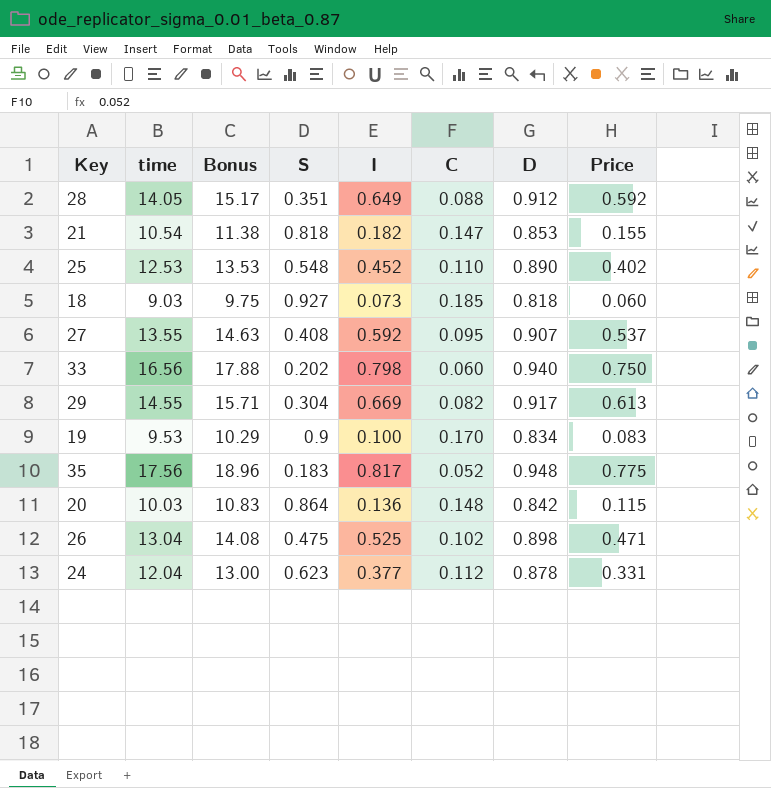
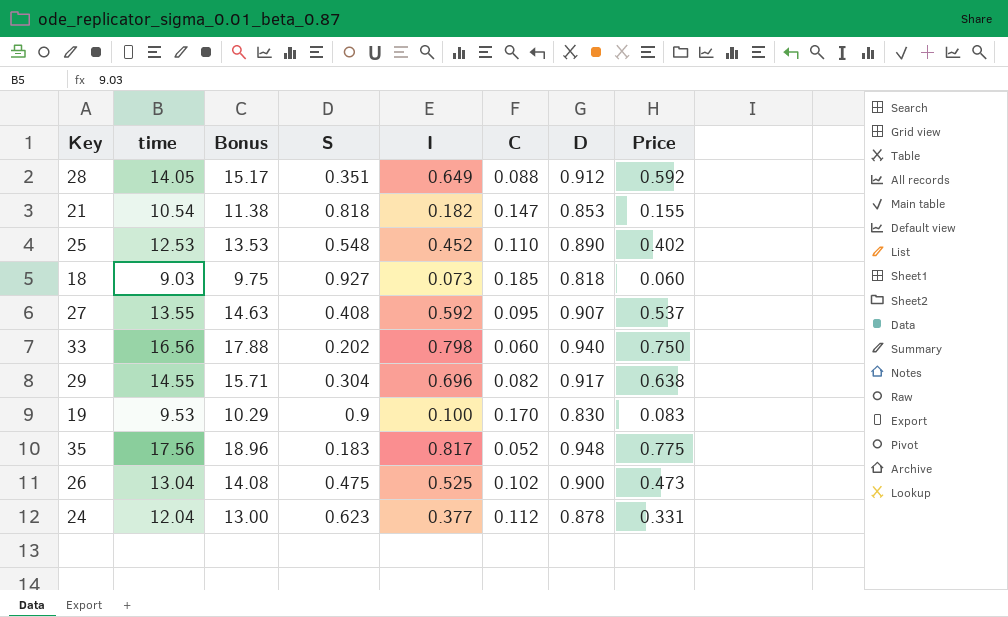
row 20: 10.03 | 10.83 | 0.864 | 0.136 | 0.148 | 0.842 | 0.115 -> none
29 | I: 0.669 -> 0.696
29 | Price: 0.613 -> 0.638
19 | D: 0.834 -> 0.830
26 | D: 0.898 -> 0.900
26 | Price: 0.471 -> 0.473

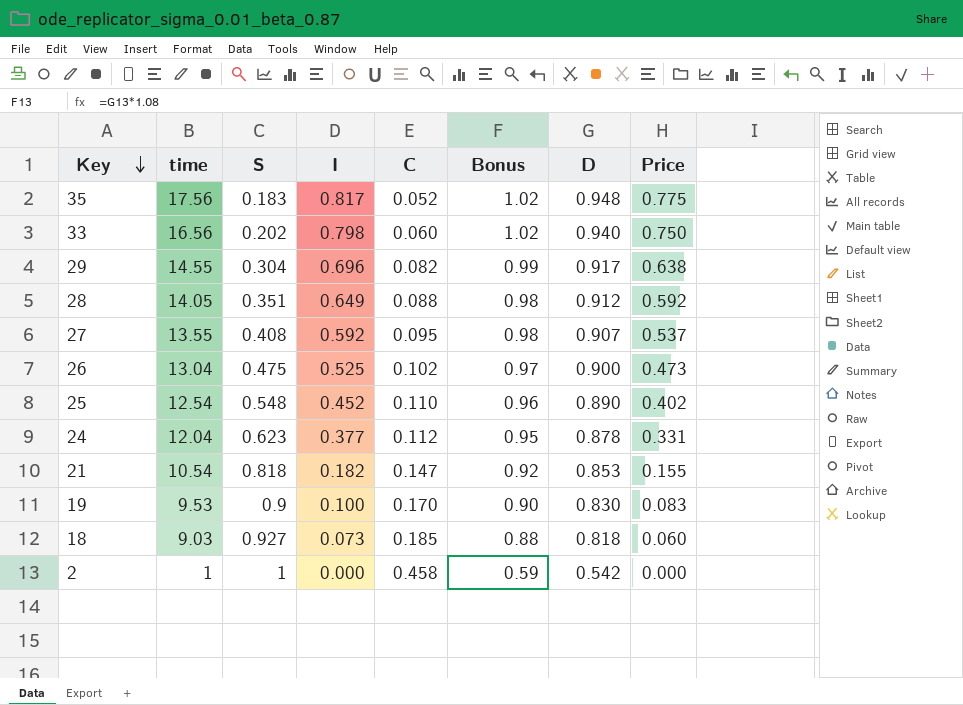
row order: none -> Key descending
column Bonus | formula: [time] * 1.08 -> [D] * 1.08
column Bonus | position: 3 -> 6
25 | time: 12.53 -> 12.54
row 2: none -> 1 | 1 | 0.000 | 0.458 | 0.59 | 0.542 | 0.000

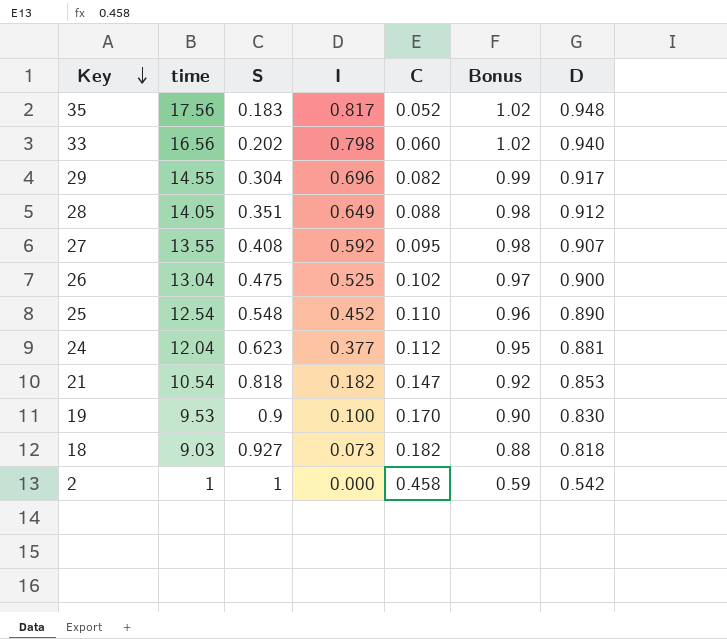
column Price | formula: [I] * [D] -> none
24 | D: 0.878 -> 0.881
18 | C: 0.185 -> 0.182

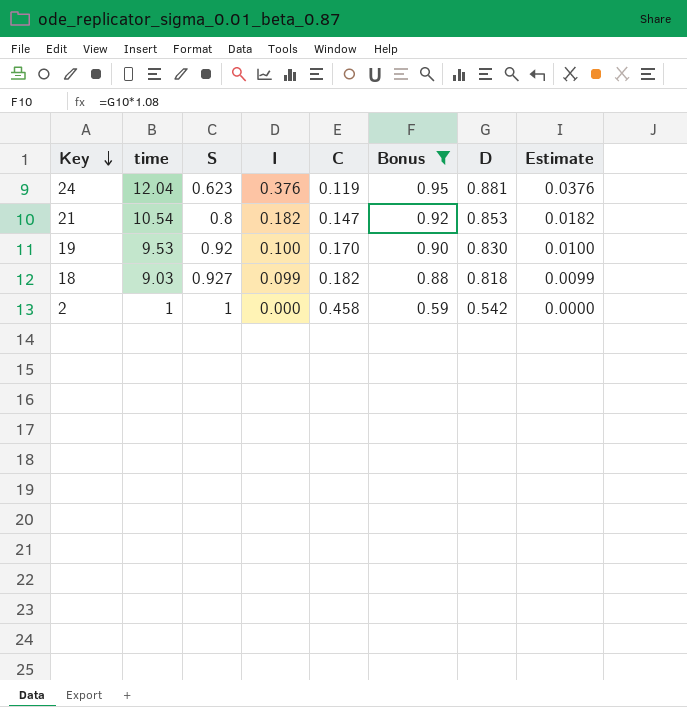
filter: none -> Bonus <= 0.95
column Estimate | formula: none -> [I] * 0.1
24 | I: 0.377 -> 0.376
24 | C: 0.112 -> 0.119
21 | S: 0.818 -> 0.8
19 | S: 0.9 -> 0.92
18 | I: 0.073 -> 0.099

